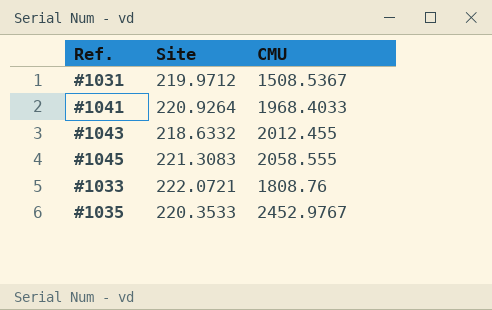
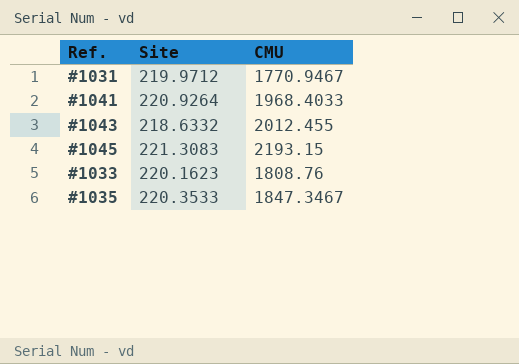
#1031 | CMU: 1508.5367 -> 1770.9467
#1045 | CMU: 2058.555 -> 2193.15
#1033 | Site: 222.0721 -> 220.1623
#1035 | CMU: 2452.9767 -> 1847.3467

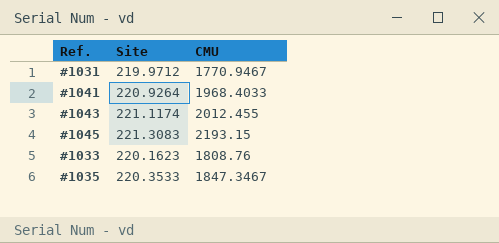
#1043 | Site: 218.6332 -> 221.1174

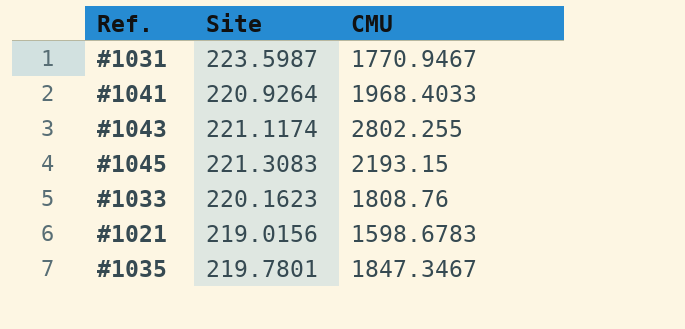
#1031 | Site: 219.9712 -> 223.5987
#1043 | CMU: 2012.455 -> 2802.255
row #1021: none -> 219.0156 | 1598.6783
#1035 | Site: 220.3533 -> 219.7801

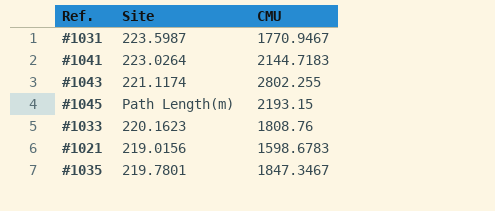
#1041 | Site: 220.9264 -> 223.0264
#1041 | CMU: 1968.4033 -> 2144.7183
#1045 | Site: 221.3083 -> Path Length(m)

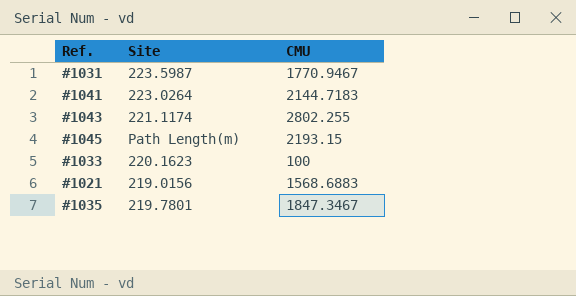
#1033 | CMU: 1808.76 -> 100
#1021 | CMU: 1598.6783 -> 1568.6883

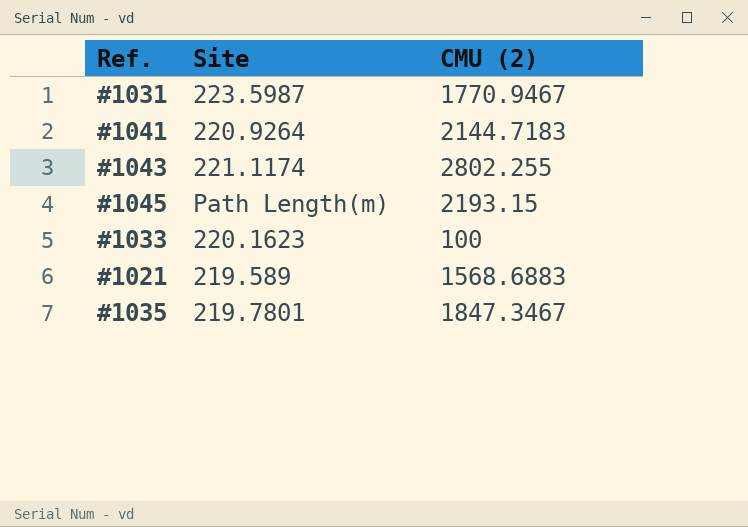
column name: CMU -> CMU (2)
#1041 | Site: 223.0264 -> 220.9264
#1021 | Site: 219.0156 -> 219.589

